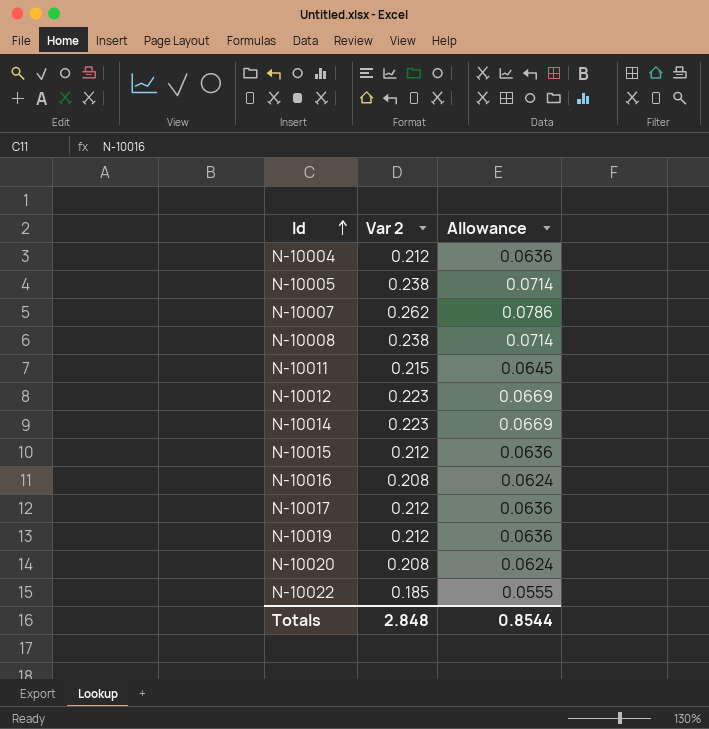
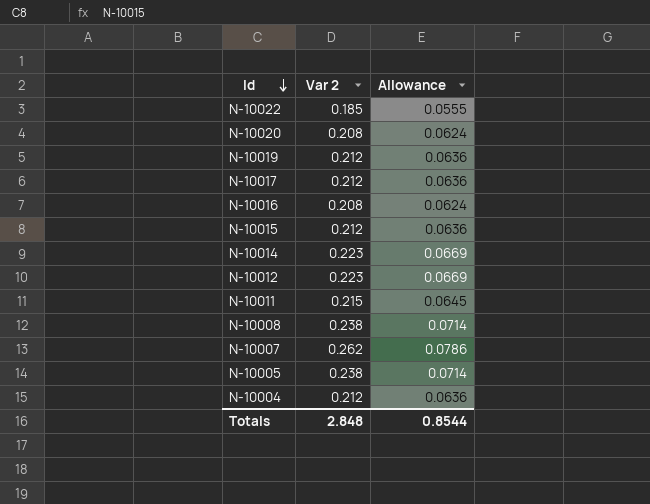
row order: Id ascending -> Id descending

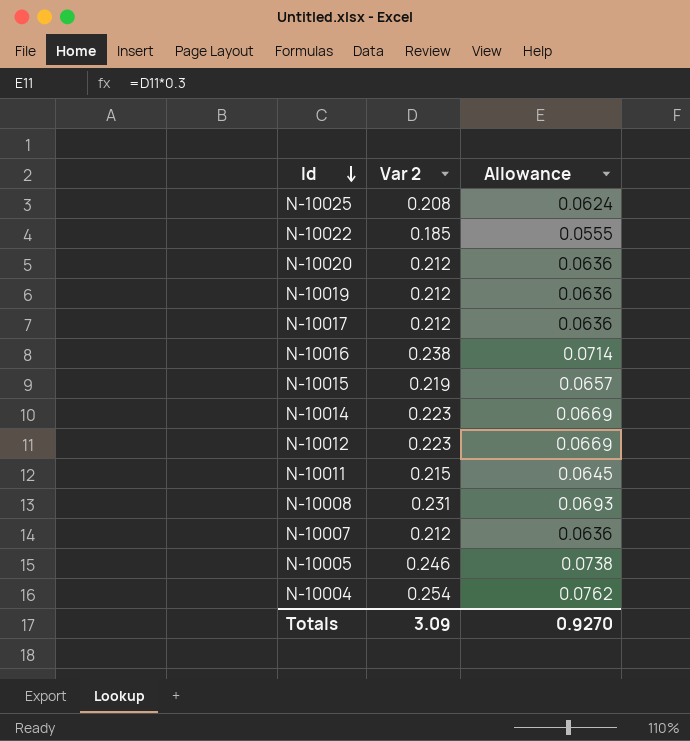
row N-10025: none -> 0.208 | 0.0624
N-10020 | Var 2: 0.208 -> 0.212
N-10020 | Allowance: 0.0624 -> 0.0636
N-10016 | Var 2: 0.208 -> 0.238
N-10016 | Allowance: 0.0624 -> 0.0714
N-10015 | Var 2: 0.212 -> 0.219
N-10015 | Allowance: 0.0636 -> 0.0657
N-10008 | Var 2: 0.238 -> 0.231
N-10008 | Allowance: 0.0714 -> 0.0693
N-10007 | Var 2: 0.262 -> 0.212
N-10007 | Allowance: 0.0786 -> 0.0636
N-10005 | Var 2: 0.238 -> 0.246
N-10005 | Allowance: 0.0714 -> 0.0738
N-10004 | Var 2: 0.212 -> 0.254
N-10004 | Allowance: 0.0636 -> 0.0762
Totals | Var 2: 2.848 -> 3.09
Totals | Allowance: 0.8544 -> 0.9270

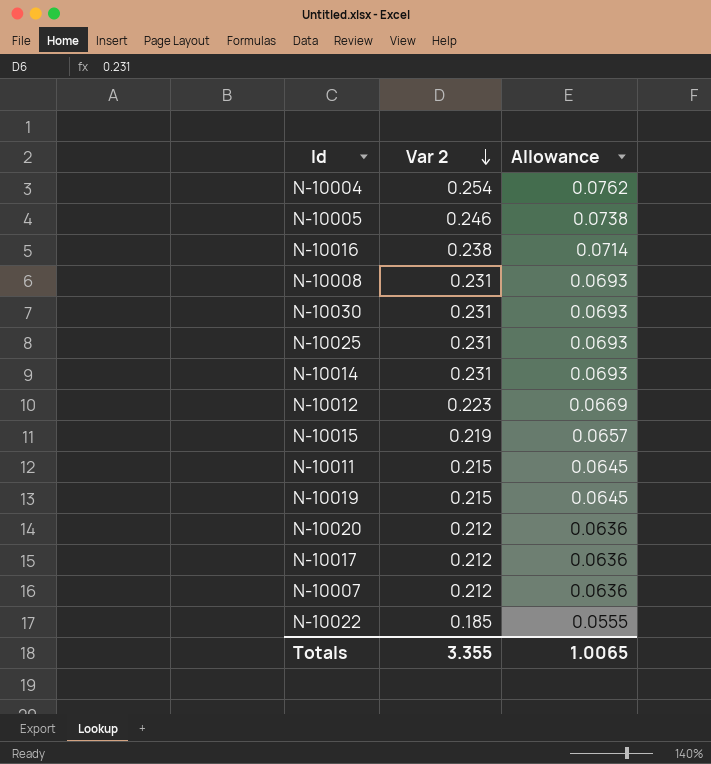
row order: Id descending -> Var 2 descending
row N-10030: none -> 0.231 | 0.0693
N-10025 | Var 2: 0.208 -> 0.231
N-10025 | Allowance: 0.0624 -> 0.0693
N-10014 | Var 2: 0.223 -> 0.231
N-10014 | Allowance: 0.0669 -> 0.0693
N-10019 | Var 2: 0.212 -> 0.215
N-10019 | Allowance: 0.0636 -> 0.0645
Totals | Var 2: 3.09 -> 3.355
Totals | Allowance: 0.9270 -> 1.0065

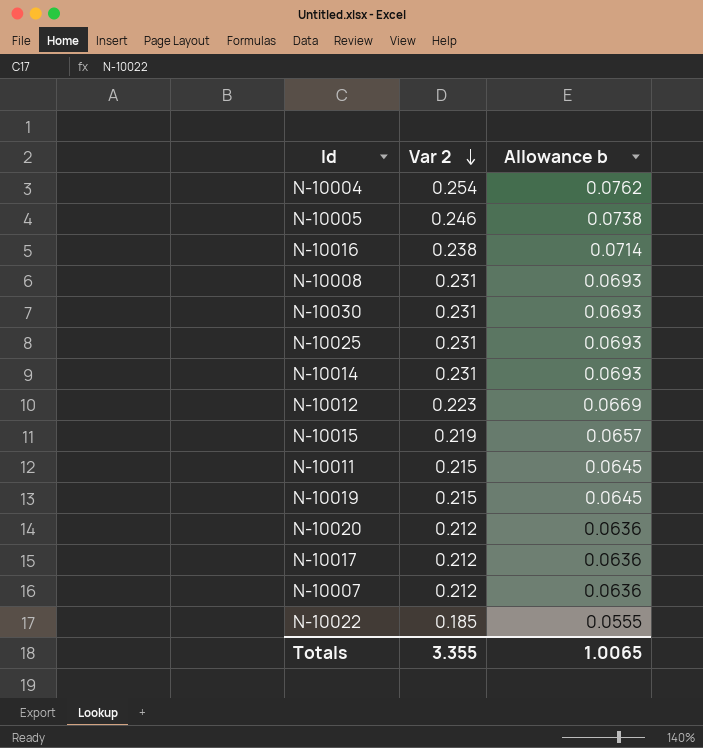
column name: Allowance -> Allowance b

